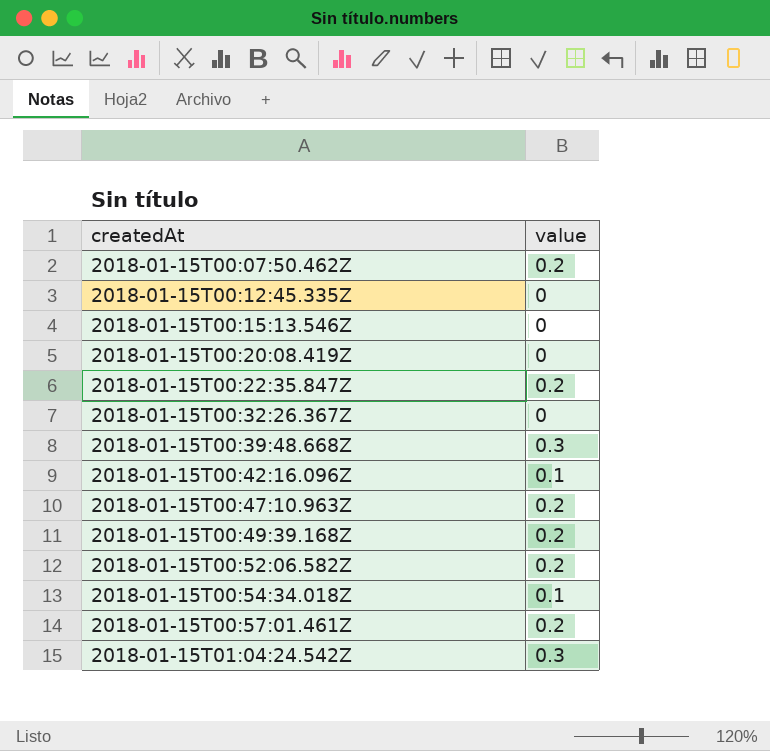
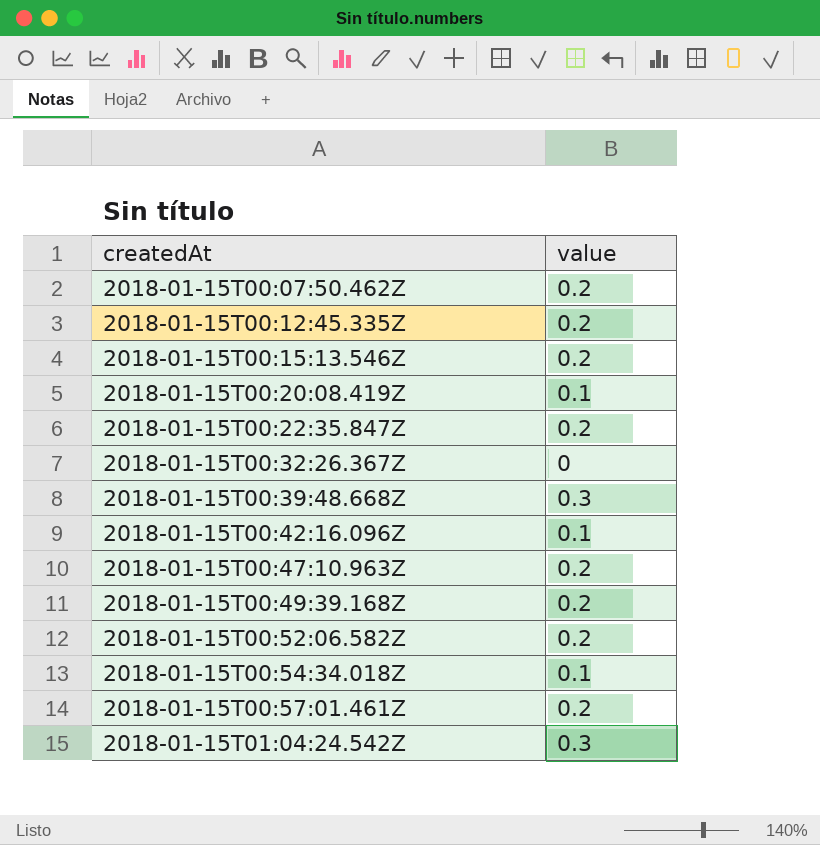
2018-01-15T00:12:45.335Z | value: 0 -> 0.2
2018-01-15T00:15:13.546Z | value: 0 -> 0.2
2018-01-15T00:20:08.419Z | value: 0 -> 0.1

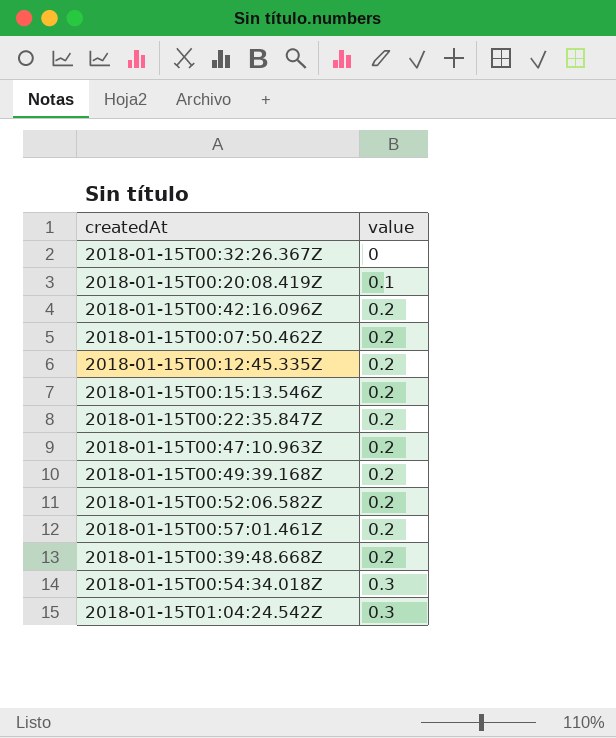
row order: createdAt ascending -> value ascending
2018-01-15T00:42:16.096Z | value: 0.1 -> 0.2
2018-01-15T00:39:48.668Z | value: 0.3 -> 0.2
2018-01-15T00:54:34.018Z | value: 0.1 -> 0.3

